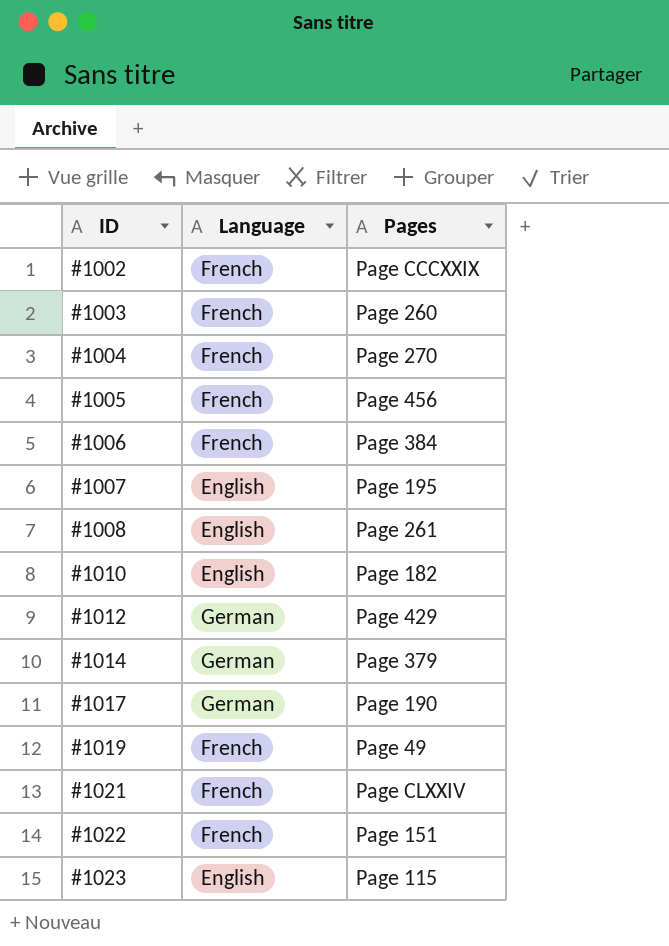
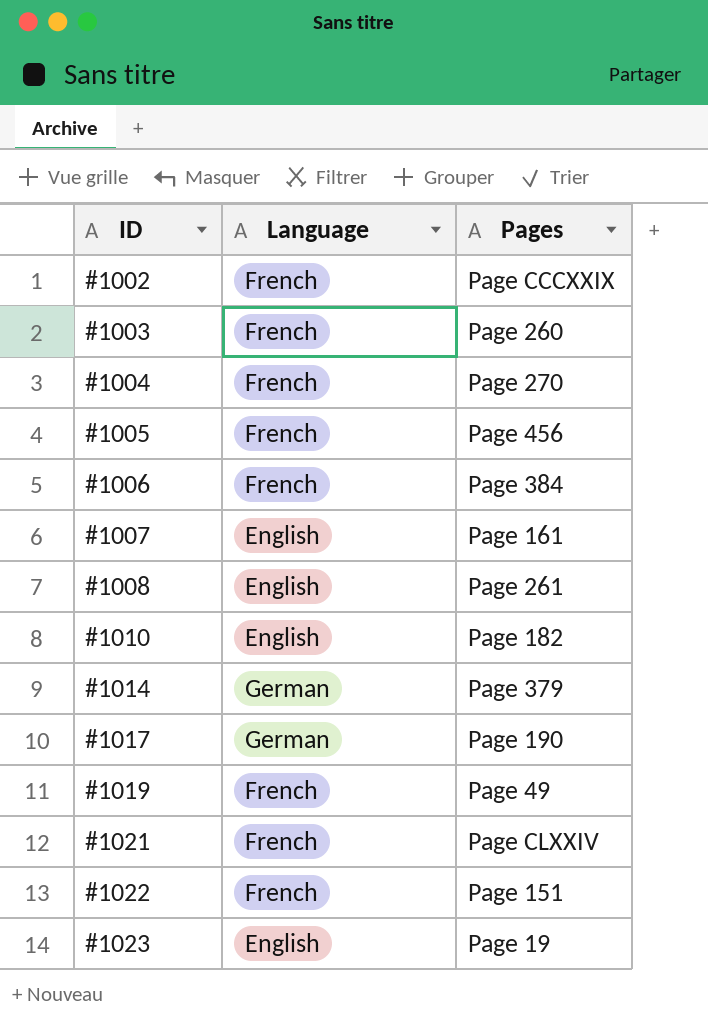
row #1012: German | Page 429 -> none
#1007 | Pages: Page 195 -> Page 161
#1023 | Pages: Page 115 -> Page 19

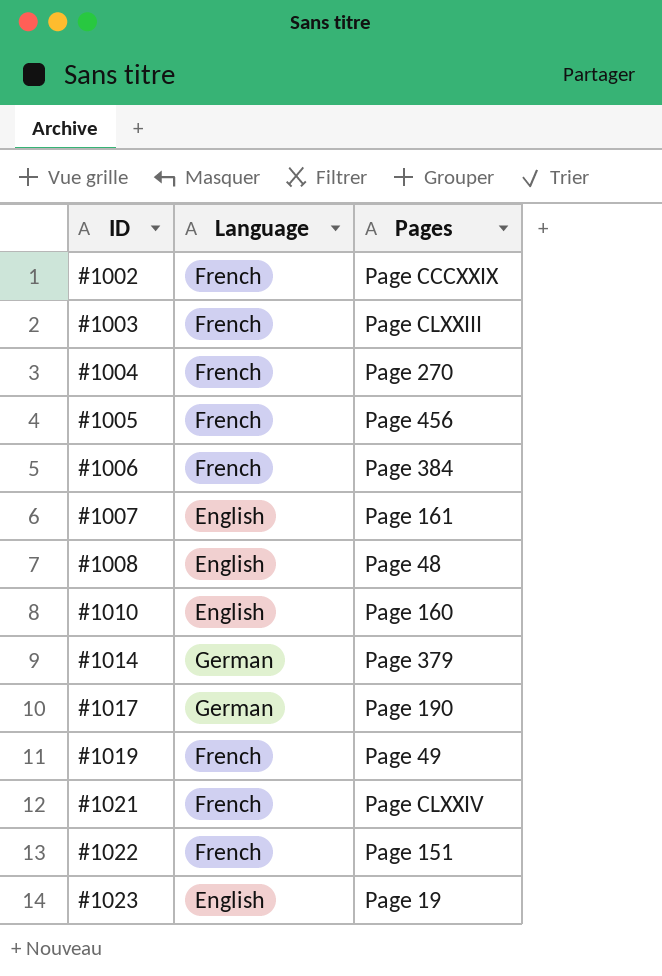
#1003 | Pages: Page 260 -> Page CLXXIII
#1008 | Pages: Page 261 -> Page 48
#1010 | Pages: Page 182 -> Page 160

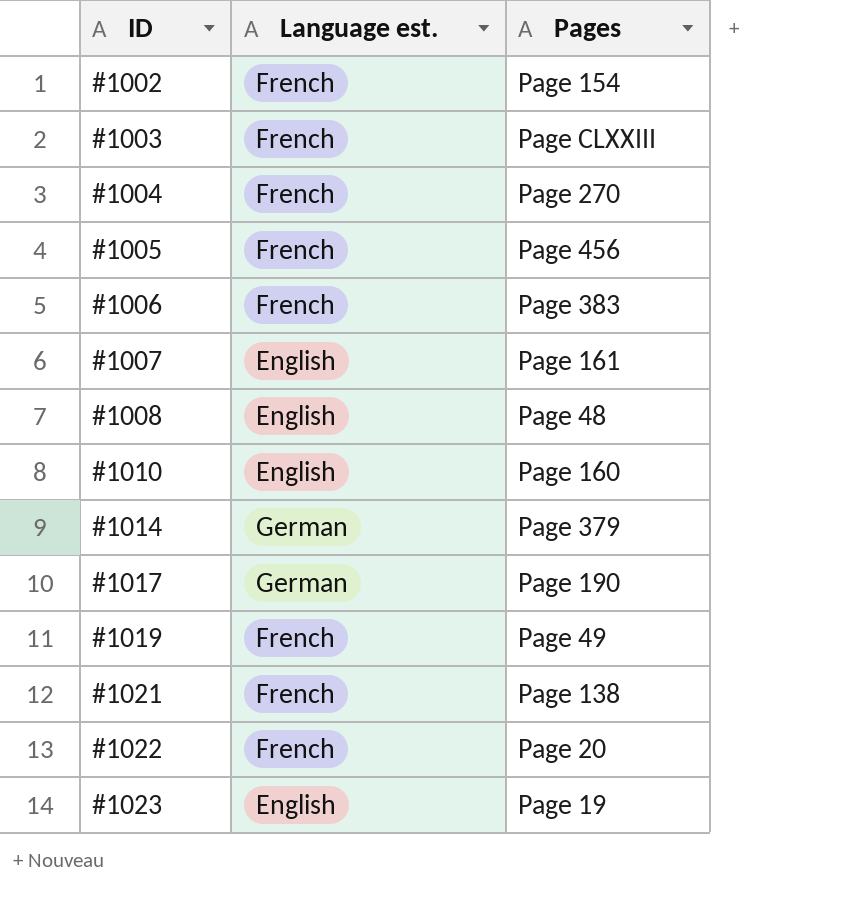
column name: Language -> Language est.
#1002 | Pages: Page CCCXXIX -> Page 154
#1006 | Pages: Page 384 -> Page 383
#1021 | Pages: Page CLXXIV -> Page 138
#1022 | Pages: Page 151 -> Page 20

